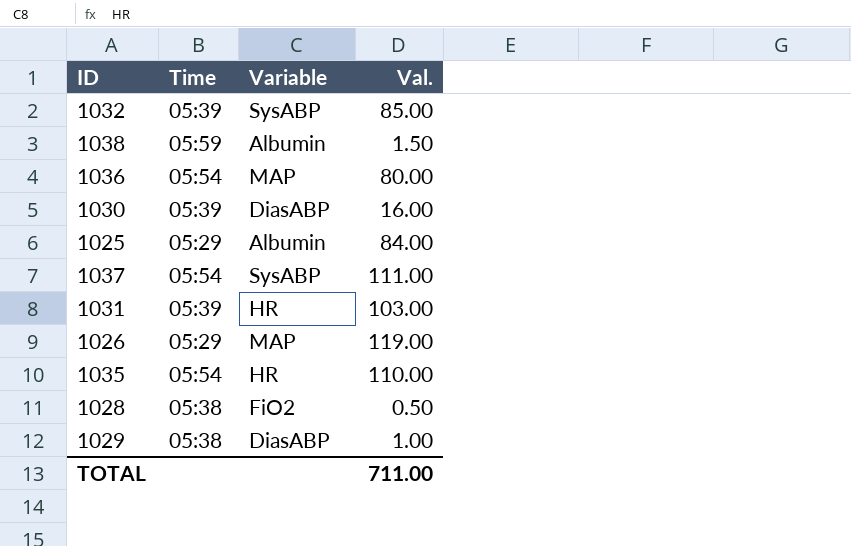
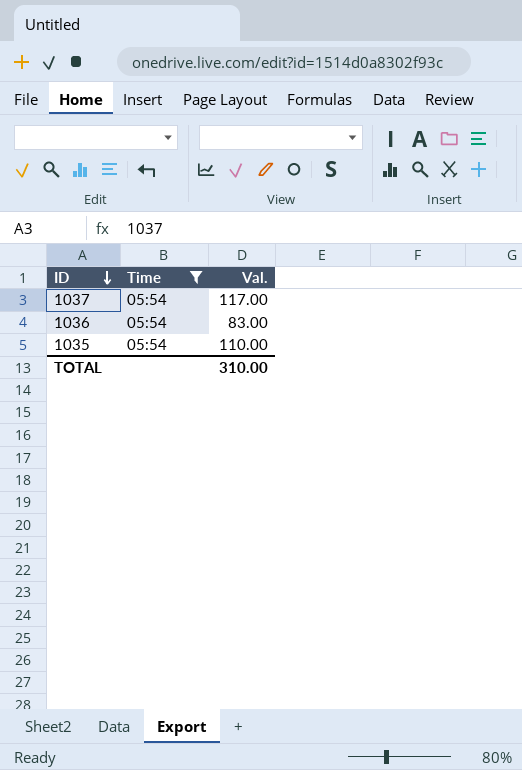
filter: none -> Time = 05:54
row order: none -> ID descending
column Variable | position: 3 -> none
1037 | Val.: 111.00 -> 117.00
1036 | Val.: 80.00 -> 83.00
TOTAL | Val.: 711.00 -> 310.00

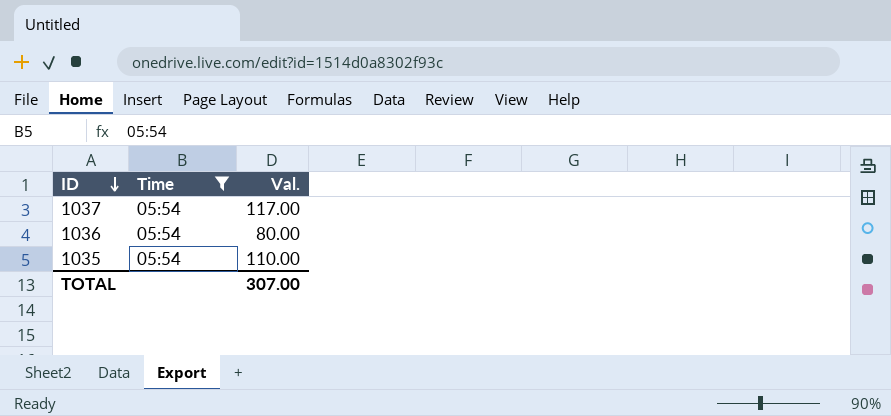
1036 | Val.: 83.00 -> 80.00
TOTAL | Val.: 310.00 -> 307.00

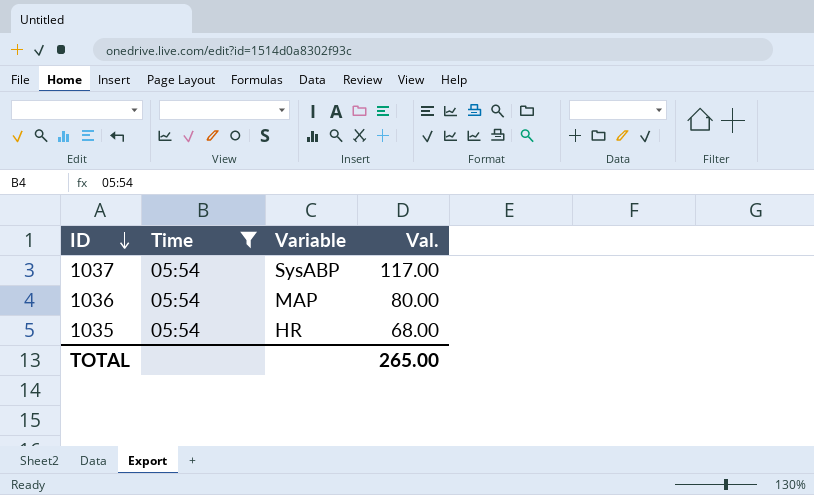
column Variable | position: none -> 3
1035 | Val.: 110.00 -> 68.00
TOTAL | Val.: 307.00 -> 265.00

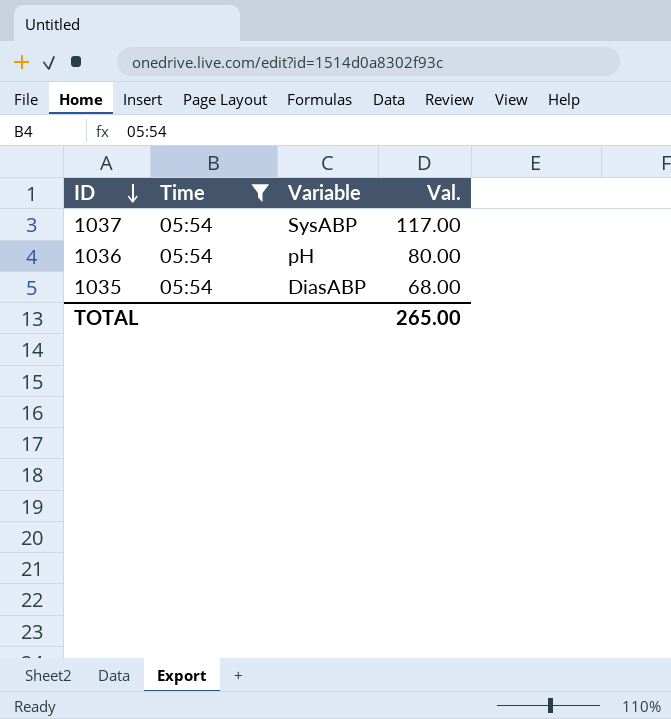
1036 | Variable: MAP -> pH
1035 | Variable: HR -> DiasABP

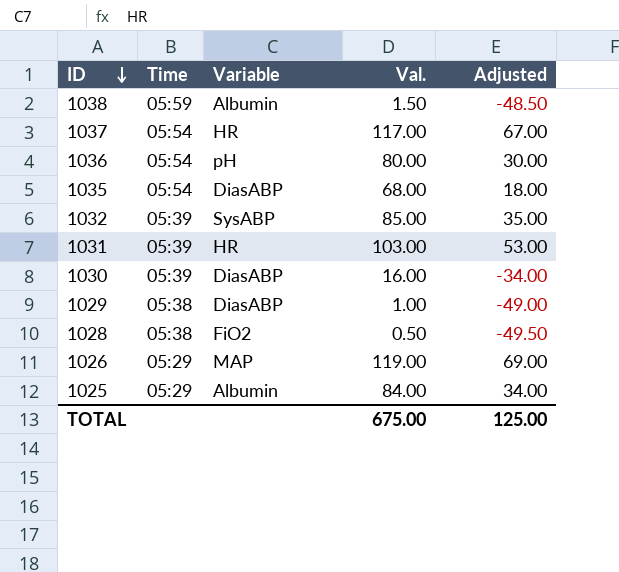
filter: Time = 05:54 -> none
column Adjusted | formula: none -> [Val.] - 50
1037 | Variable: SysABP -> HR
TOTAL | Val.: 265.00 -> 675.00

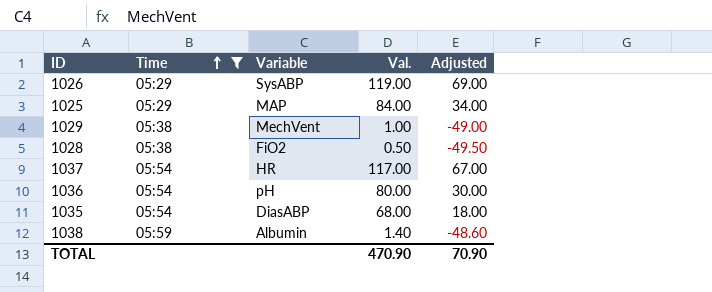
filter: none -> Time != 05:39
row order: ID descending -> Time ascending
1026 | Variable: MAP -> SysABP
1025 | Variable: Albumin -> MAP
1029 | Variable: DiasABP -> MechVent
1038 | Val.: 1.50 -> 1.40
1038 | Adjusted: -48.50 -> -48.60
TOTAL | Val.: 675.00 -> 470.90
TOTAL | Adjusted: 125.00 -> 70.90

